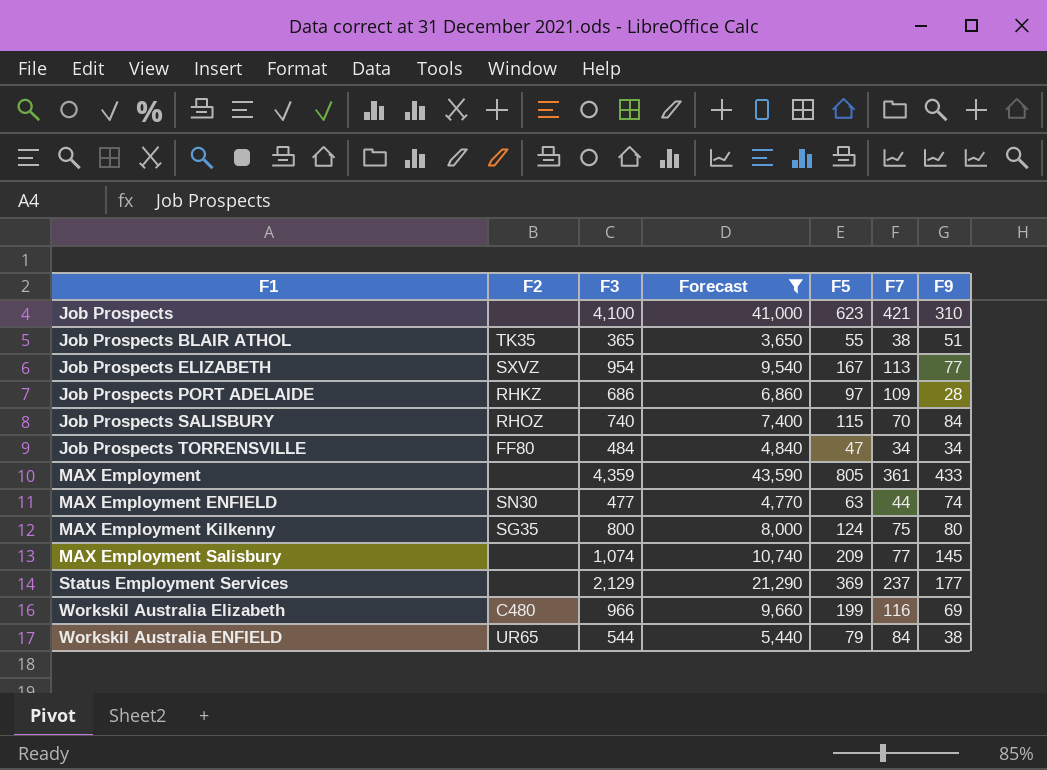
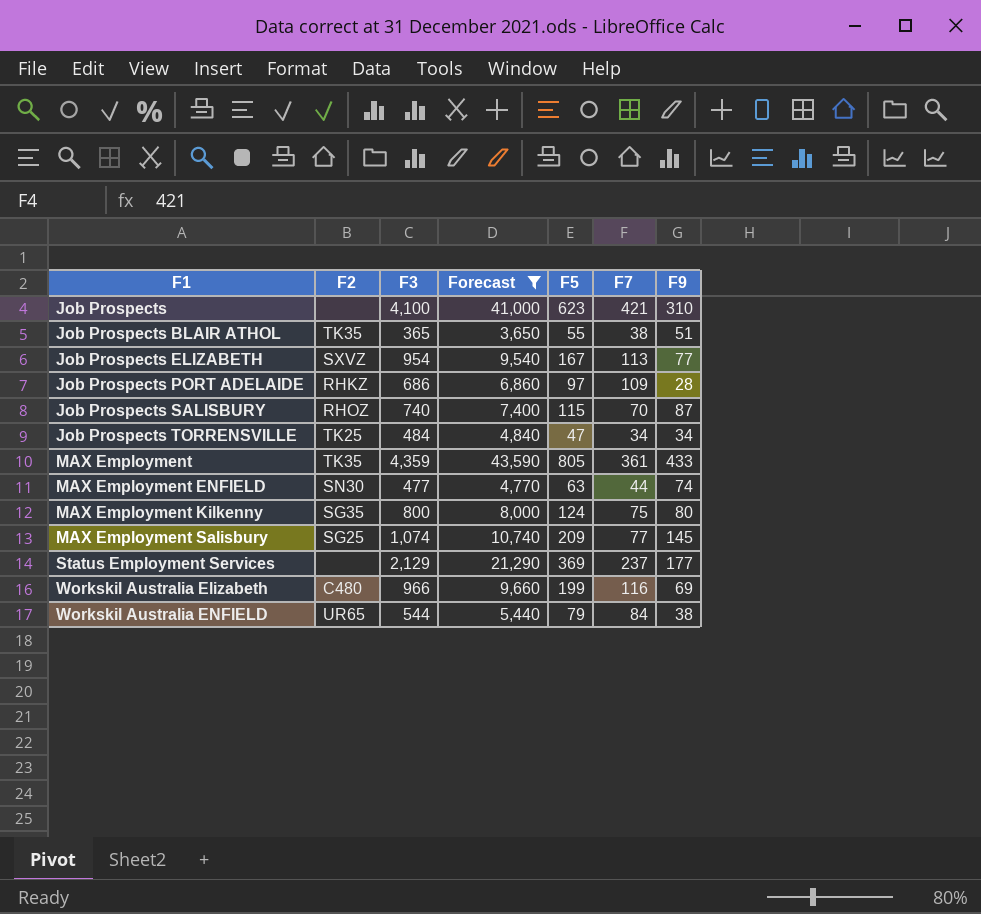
Job Prospects SALISBURY | F9: 84 -> 87
Job Prospects TORRENSVILLE | F2: FF80 -> TK25
MAX Employment | F2: none -> TK35
MAX Employment Salisbury | F2: none -> SG25

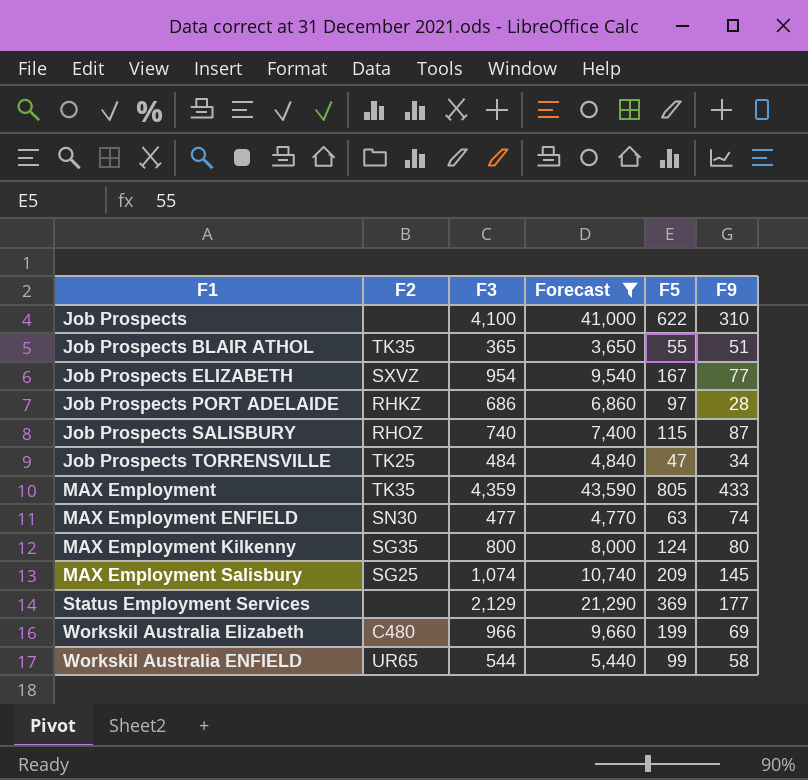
column F7 | position: 6 -> none
Job Prospects | F5: 623 -> 622
Workskil Australia ENFIELD | F5: 79 -> 99
Workskil Australia ENFIELD | F9: 38 -> 58

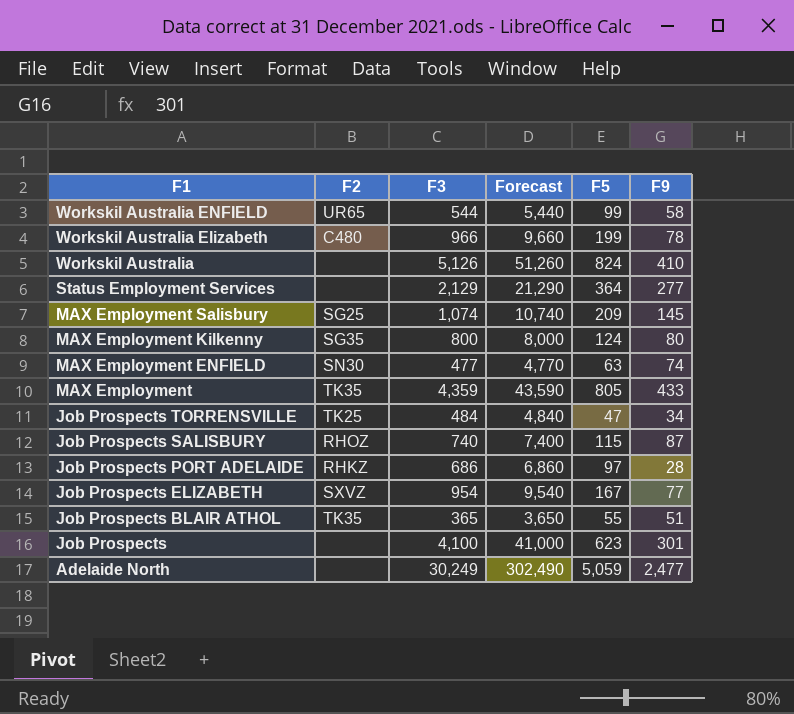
filter: Forecast <= 43,590 -> none
row order: F1 ascending -> F1 descending
Workskil Australia Elizabeth | F9: 69 -> 78
Status Employment Services | F5: 369 -> 364
Status Employment Services | F9: 177 -> 277
Job Prospects | F5: 622 -> 623
Job Prospects | F9: 310 -> 301

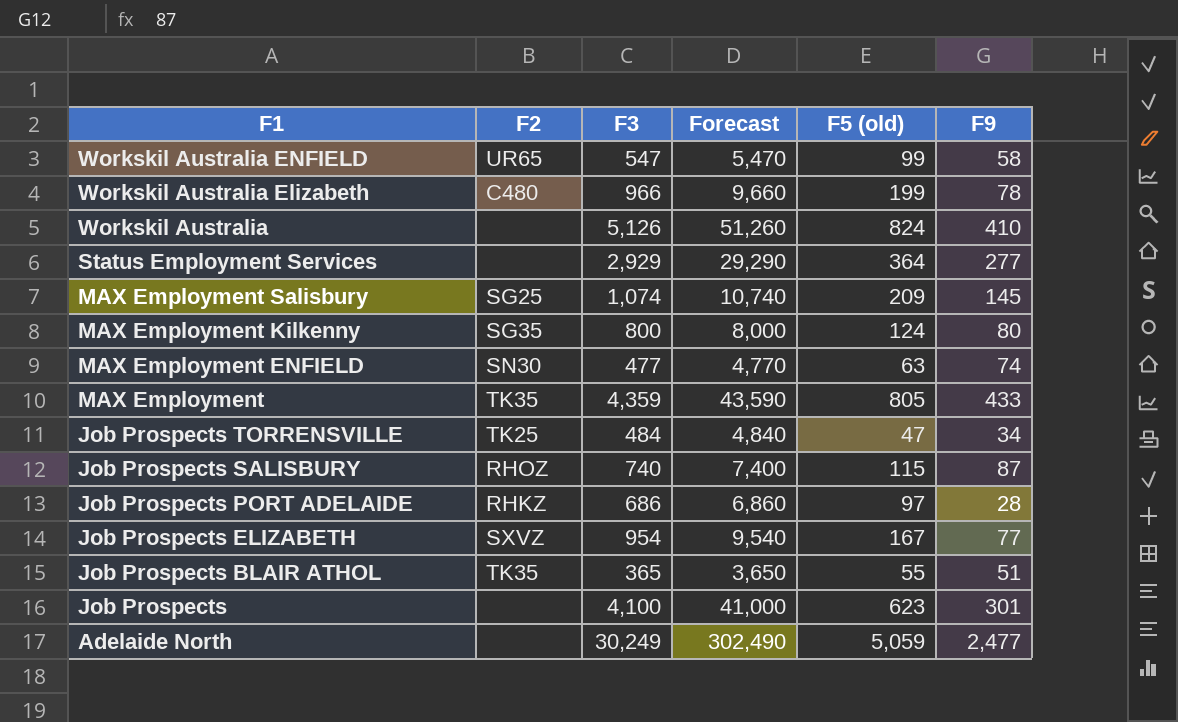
column name: F5 -> F5 (old)
Workskil Australia ENFIELD | F3: 544 -> 547
Workskil Australia ENFIELD | Forecast: 5,440 -> 5,470
Status Employment Services | F3: 2,129 -> 2,929
Status Employment Services | Forecast: 21,290 -> 29,290

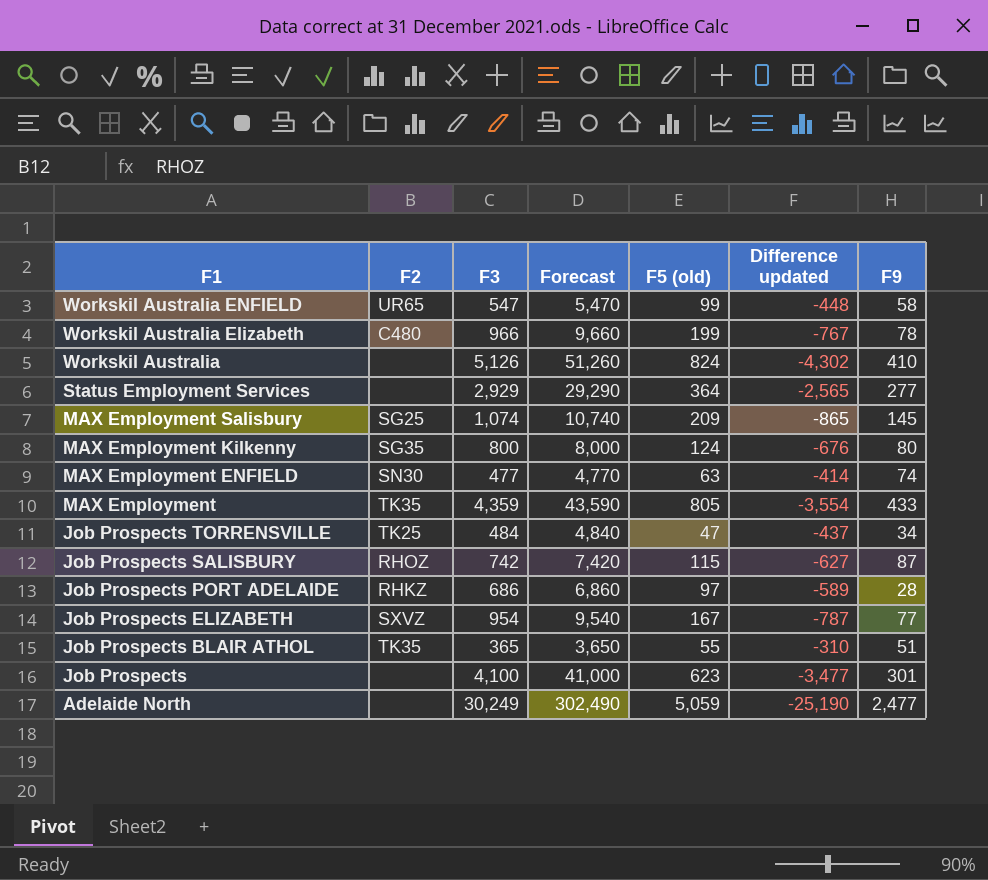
column Difference updated | formula: none -> [F5 (old)] - [F3]
Job Prospects SALISBURY | F3: 740 -> 742
Job Prospects SALISBURY | Forecast: 7,400 -> 7,420

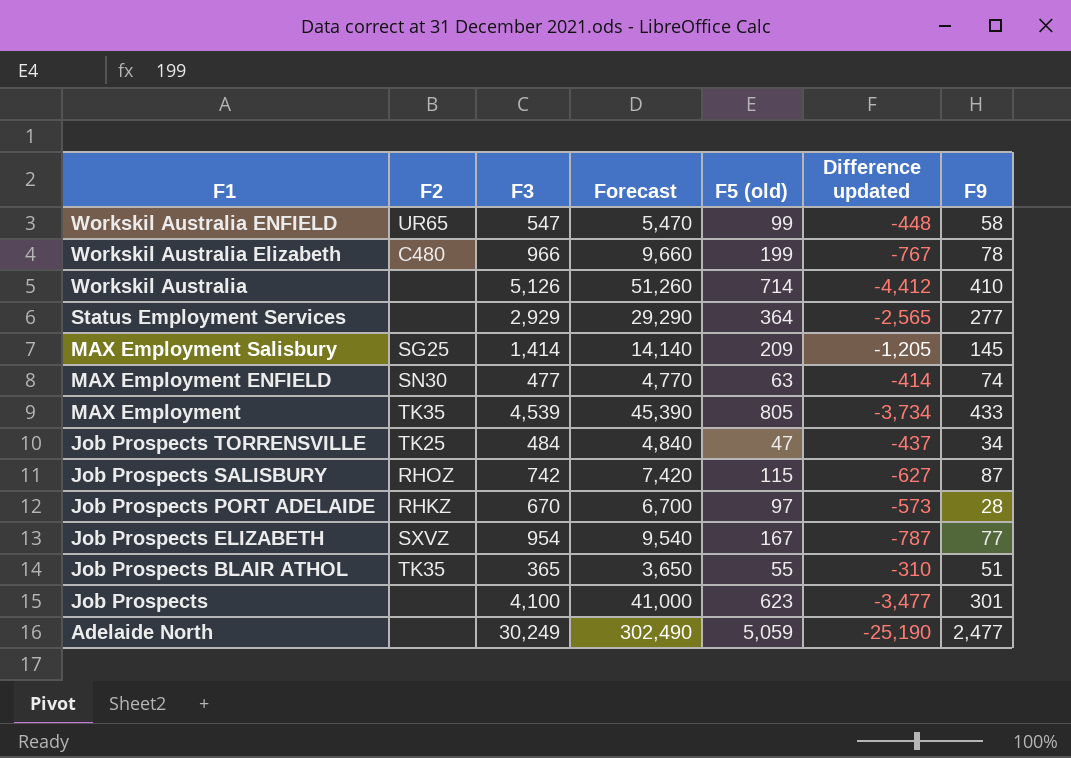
row MAX Employment Kilkenny: SG35 | 800 | 8,000 | 124 | -676 | 80 -> none
Workskil Australia | F5 (old): 824 -> 714
Workskil Australia | Difference updated: -4,302 -> -4,412
MAX Employment Salisbury | F3: 1,074 -> 1,414
MAX Employment Salisbury | Forecast: 10,740 -> 14,140
MAX Employment Salisbury | Difference updated: -865 -> -1,205
MAX Employment | F3: 4,359 -> 4,539
MAX Employment | Forecast: 43,590 -> 45,390
MAX Employment | Difference updated: -3,554 -> -3,734
Job Prospects PORT ADELAIDE | F3: 686 -> 670
Job Prospects PORT ADELAIDE | Forecast: 6,860 -> 6,700
Job Prospects PORT ADELAIDE | Difference updated: -589 -> -573

